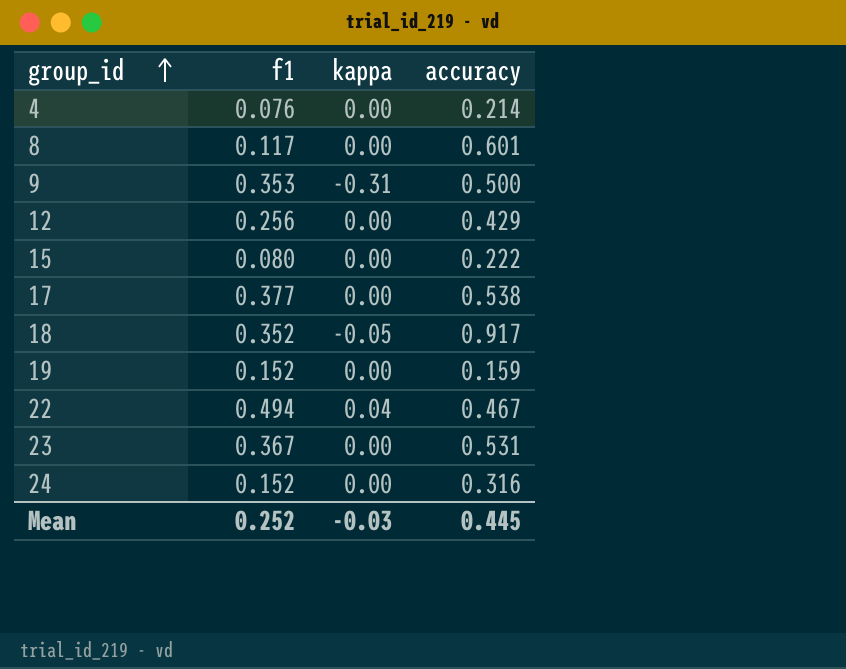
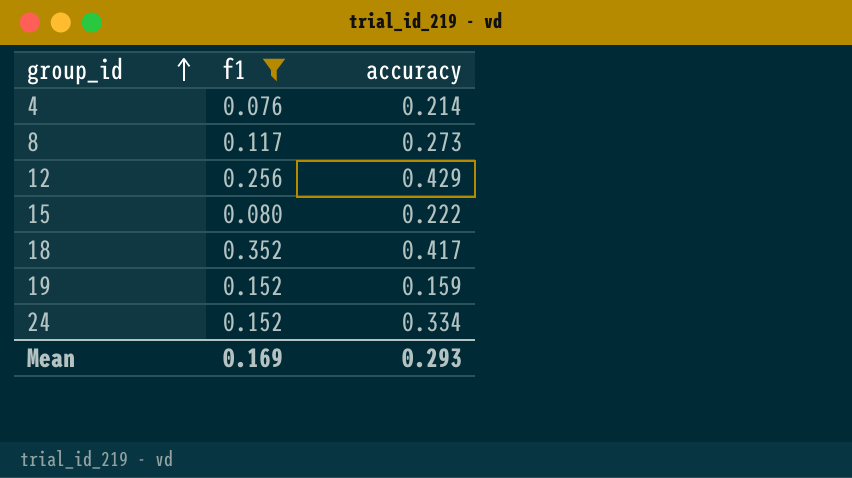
filter: none -> f1 <= 0.352
column kappa | position: 3 -> none
8 | accuracy: 0.601 -> 0.273
18 | accuracy: 0.917 -> 0.417
24 | accuracy: 0.316 -> 0.334
Mean | f1: 0.252 -> 0.169
Mean | accuracy: 0.445 -> 0.293

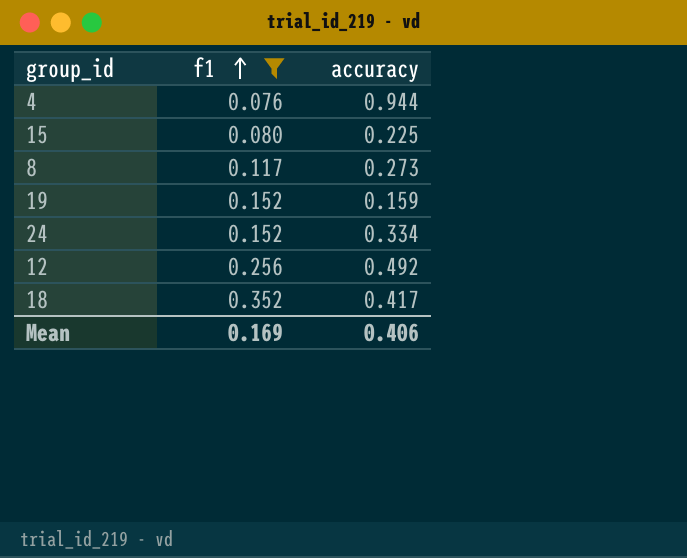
row order: group_id ascending -> f1 ascending
4 | accuracy: 0.214 -> 0.944
15 | accuracy: 0.222 -> 0.225
12 | accuracy: 0.429 -> 0.492
Mean | accuracy: 0.293 -> 0.406

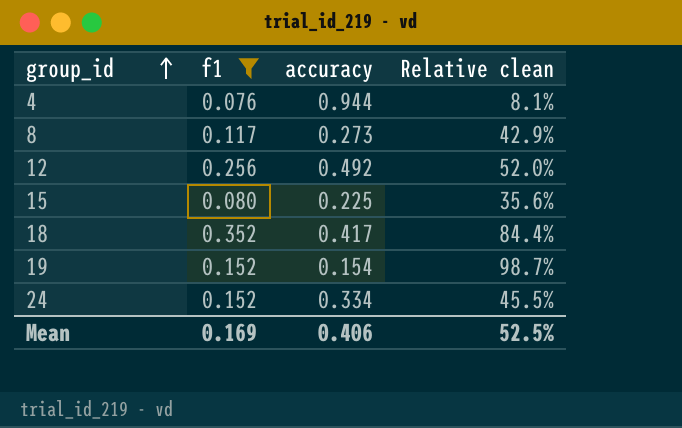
row order: f1 ascending -> group_id ascending
column Relative clean | formula: none -> [f1] / [accuracy]
19 | accuracy: 0.159 -> 0.154

